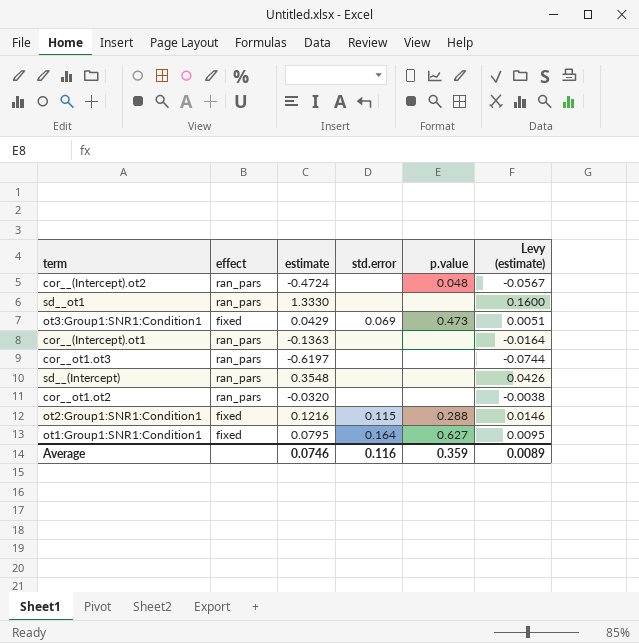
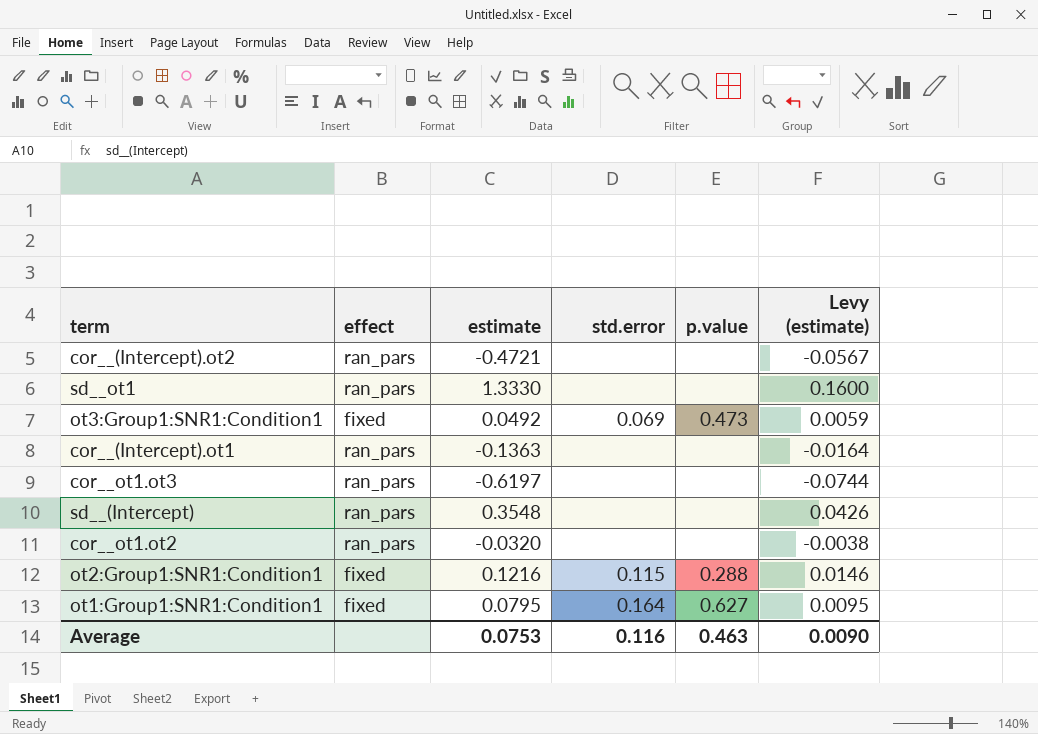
cor__(Intercept).ot2 | estimate: -0.4724 -> -0.4721
cor__(Intercept).ot2 | p.value: 0.048 -> none
ot3:Group1:SNR1:Condition1 | estimate: 0.0429 -> 0.0492
ot3:Group1:SNR1:Condition1 | Levy (estimate): 0.0051 -> 0.0059
Average | estimate: 0.0746 -> 0.0753
Average | p.value: 0.359 -> 0.463
Average | Levy (estimate): 0.0089 -> 0.0090

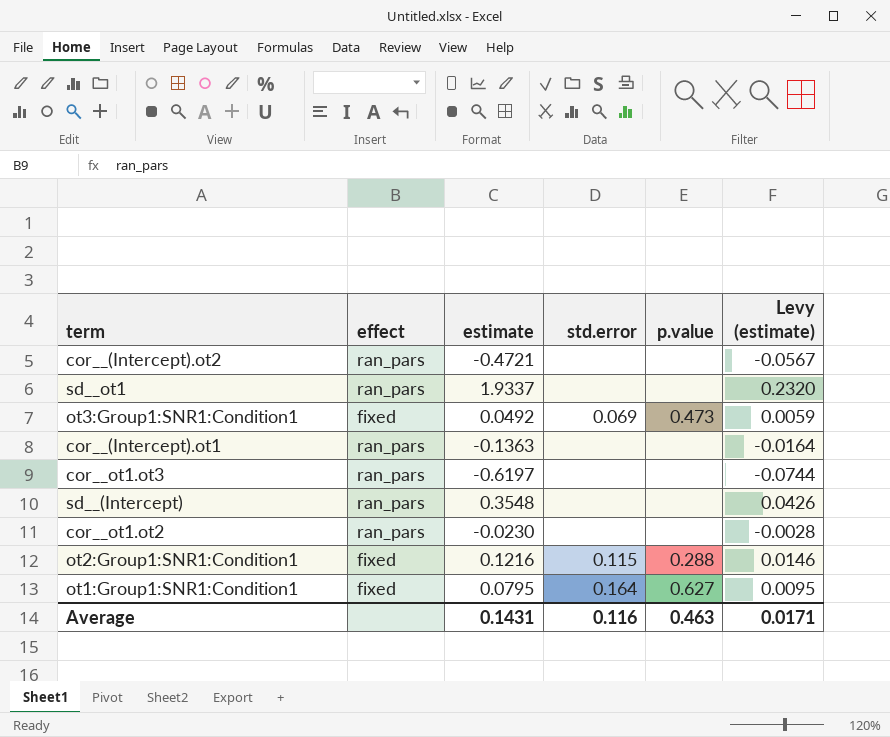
sd__ot1 | estimate: 1.3330 -> 1.9337
sd__ot1 | Levy (estimate): 0.1600 -> 0.2320
cor__ot1.ot2 | estimate: -0.0320 -> -0.0230
cor__ot1.ot2 | Levy (estimate): -0.0038 -> -0.0028
Average | estimate: 0.0753 -> 0.1431
Average | Levy (estimate): 0.0090 -> 0.0171

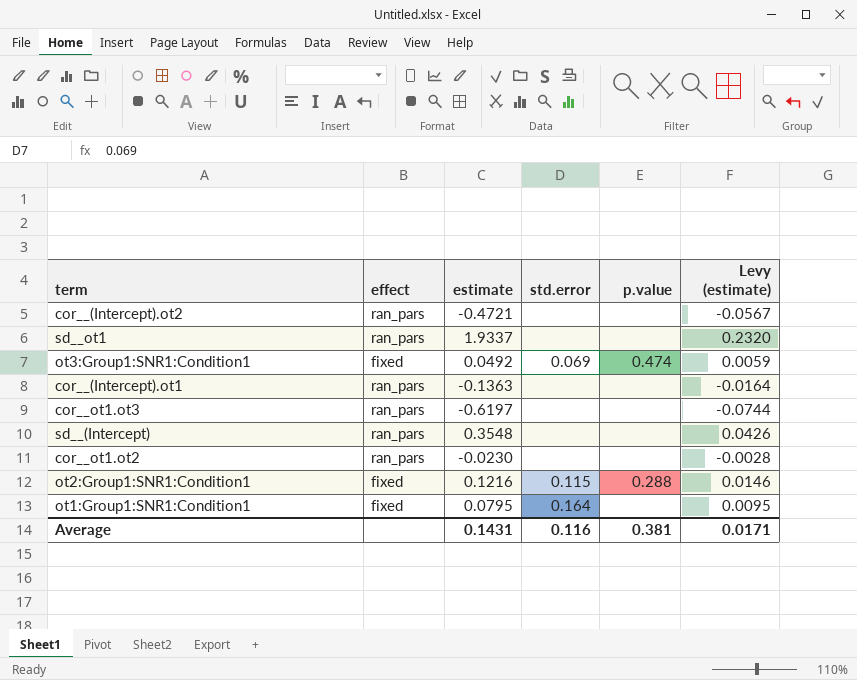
ot3:Group1:SNR1:Condition1 | p.value: 0.473 -> 0.474
ot1:Group1:SNR1:Condition1 | p.value: 0.627 -> none
Average | p.value: 0.463 -> 0.381

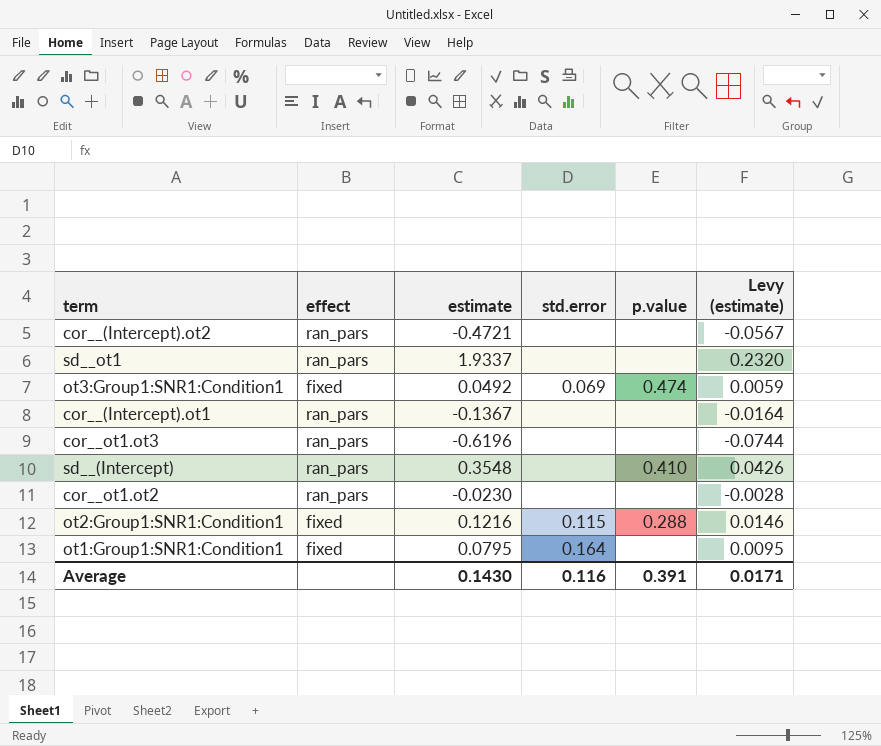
cor__(Intercept).ot1 | estimate: -0.1363 -> -0.1367
cor__ot1.ot3 | estimate: -0.6197 -> -0.6196
sd__(Intercept) | p.value: none -> 0.410
Average | estimate: 0.1431 -> 0.1430
Average | p.value: 0.381 -> 0.391

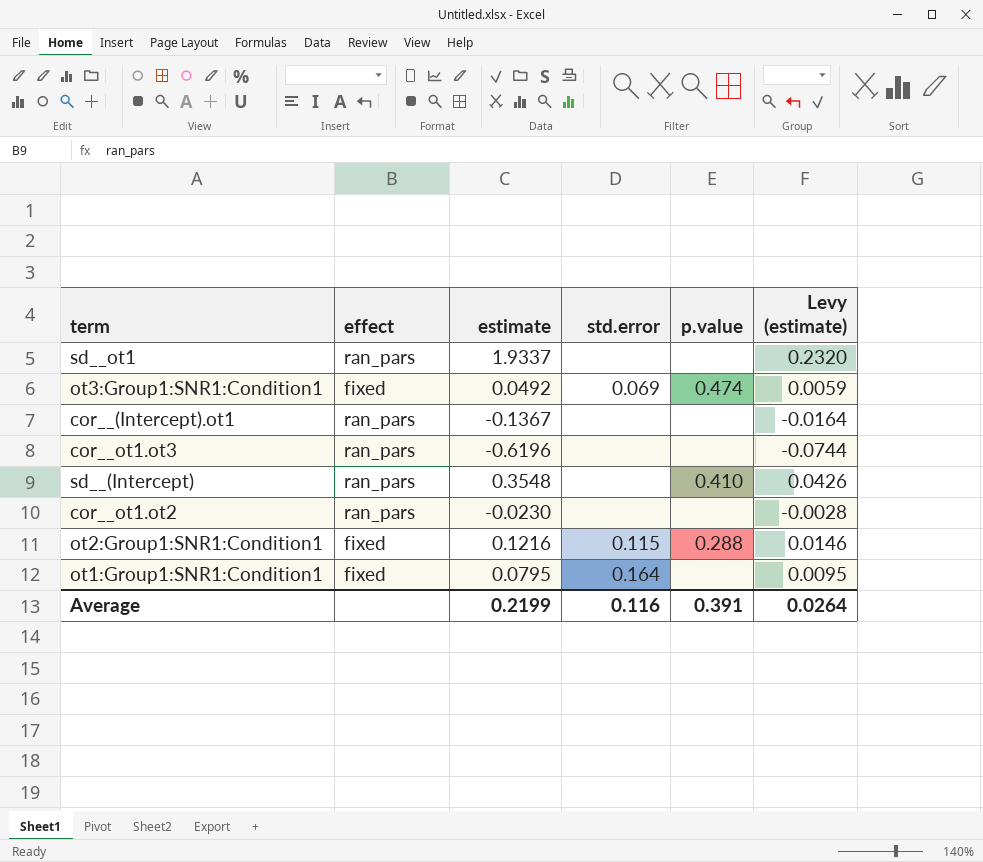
row cor__(Intercept).ot2: ran_pars | -0.4721 | none | none | -0.0567 -> none
Average | estimate: 0.1430 -> 0.2199
Average | Levy (estimate): 0.0171 -> 0.0264

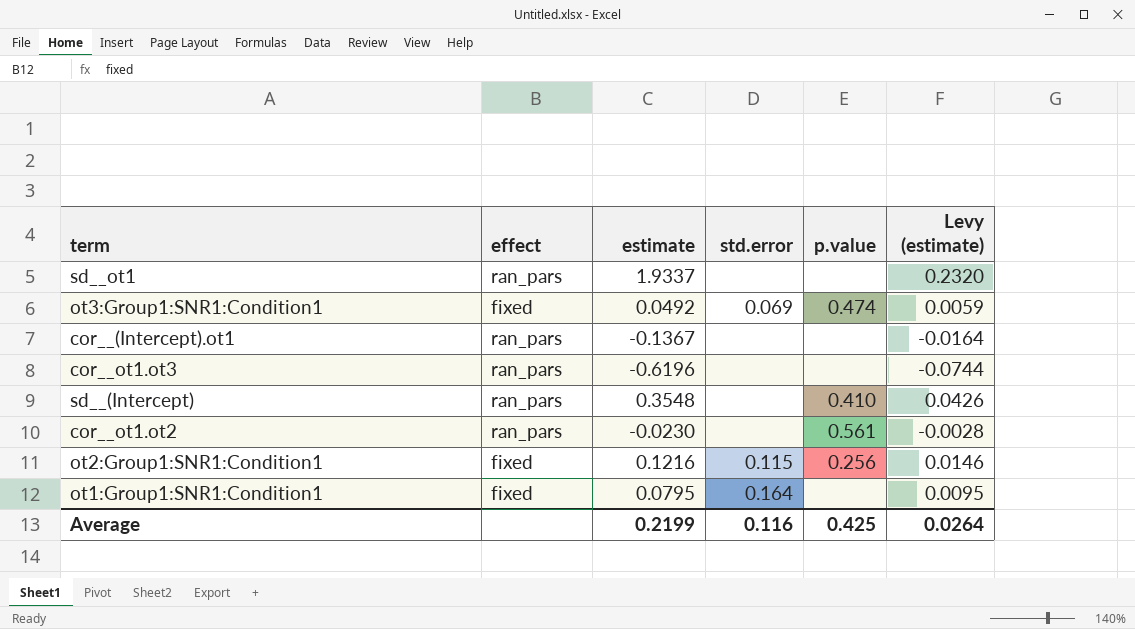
cor__ot1.ot2 | p.value: none -> 0.561
ot2:Group1:SNR1:Condition1 | p.value: 0.288 -> 0.256
Average | p.value: 0.391 -> 0.425

